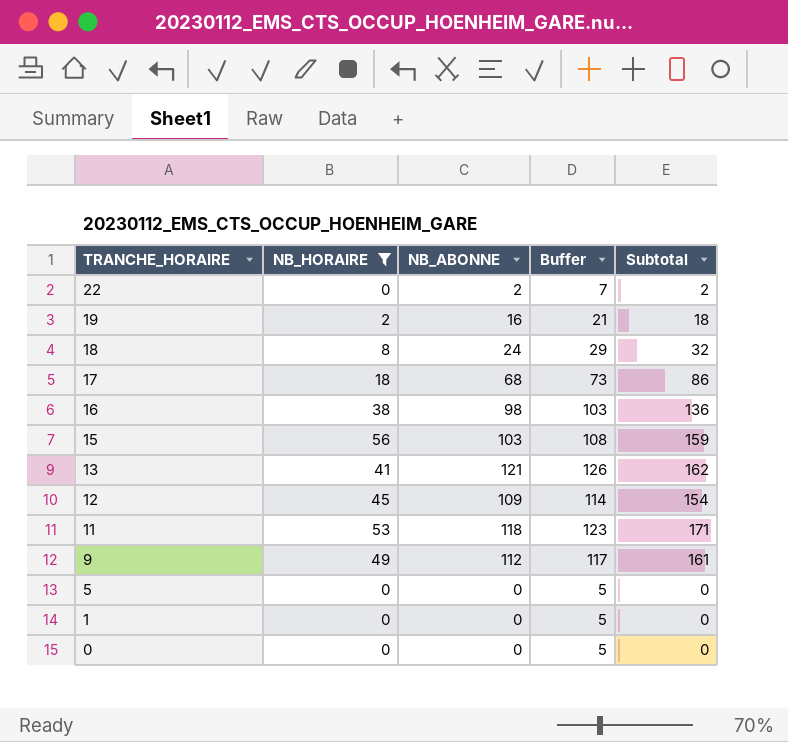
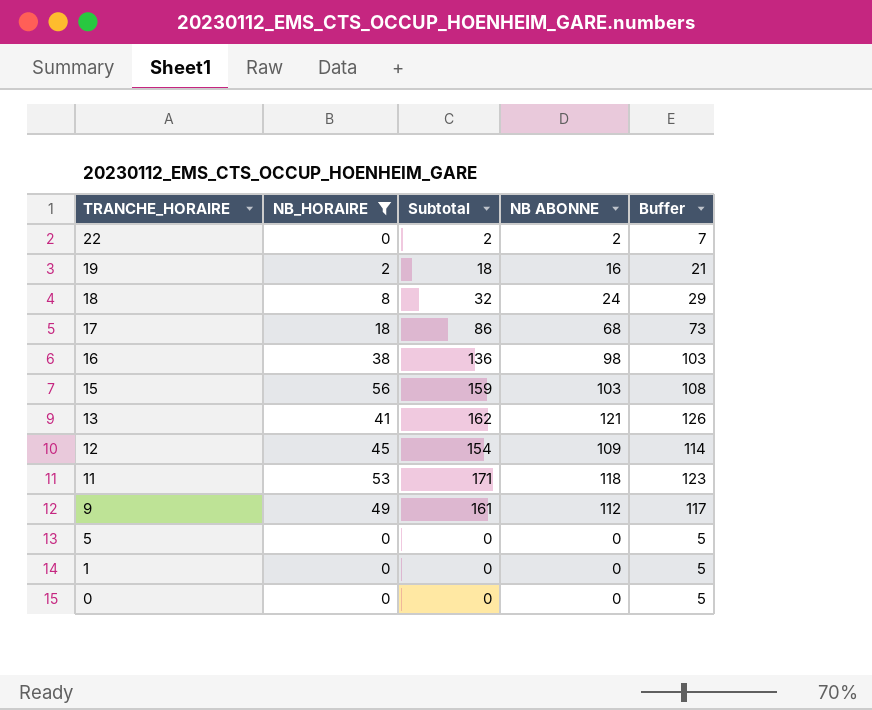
column Subtotal | position: 5 -> 3
column name: NB_ABONNE -> NB ABONNE

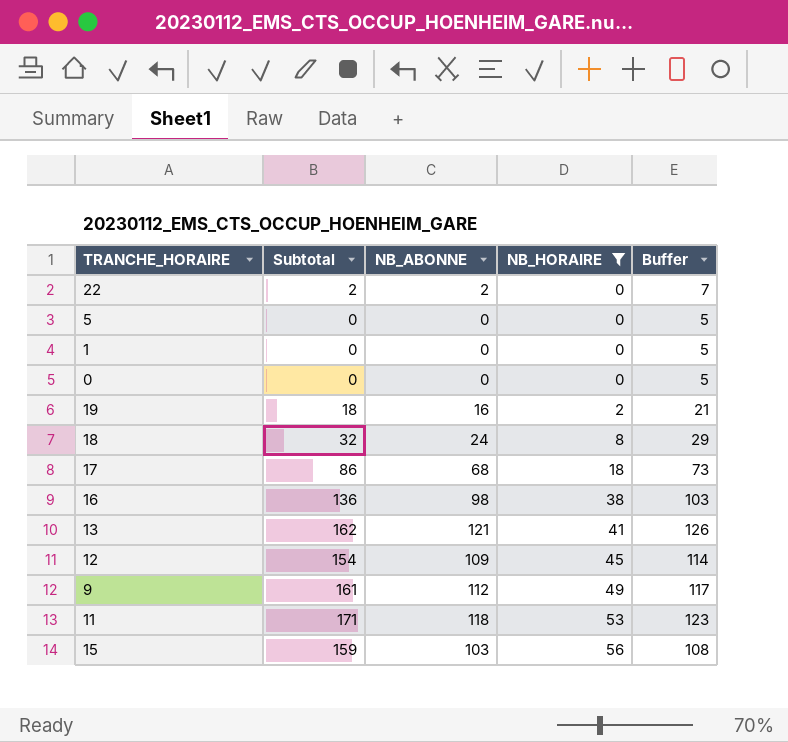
row order: TRANCHE_HORAIRE descending -> NB_HORAIRE ascending
column name: NB ABONNE -> NB_ABONNE
column NB_HORAIRE | position: 2 -> 4

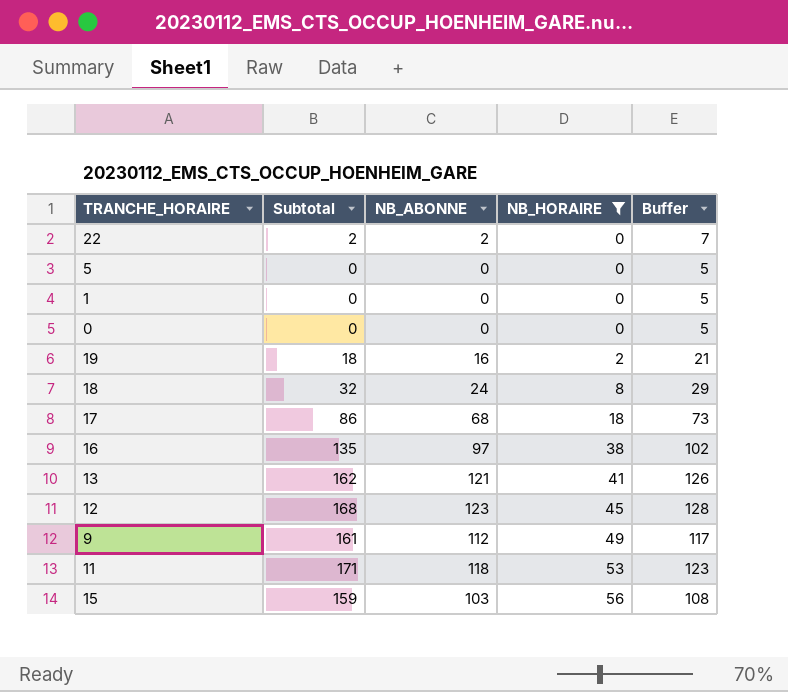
16 | Subtotal: 136 -> 135
16 | NB_ABONNE: 98 -> 97
16 | Buffer: 103 -> 102
12 | Subtotal: 154 -> 168
12 | NB_ABONNE: 109 -> 123
12 | Buffer: 114 -> 128

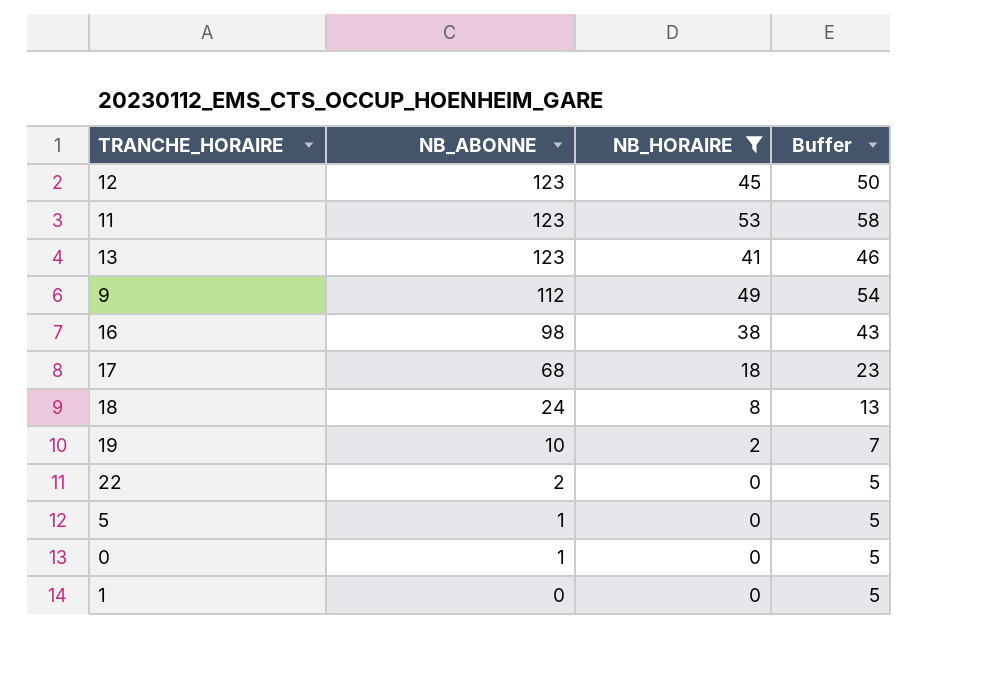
row order: NB_HORAIRE ascending -> NB_ABONNE descending
column Subtotal | formula: [NB_ABONNE] + [NB_HORAIRE] -> none
column Buffer | formula: [NB_ABONNE] + 5 -> [NB_HORAIRE] + 5
row 15: 159 | 103 | 56 | 108 -> none
11 | NB_ABONNE: 118 -> 123
13 | NB_ABONNE: 121 -> 123
16 | NB_ABONNE: 97 -> 98
19 | NB_ABONNE: 16 -> 10
5 | NB_ABONNE: 0 -> 1
0 | NB_ABONNE: 0 -> 1

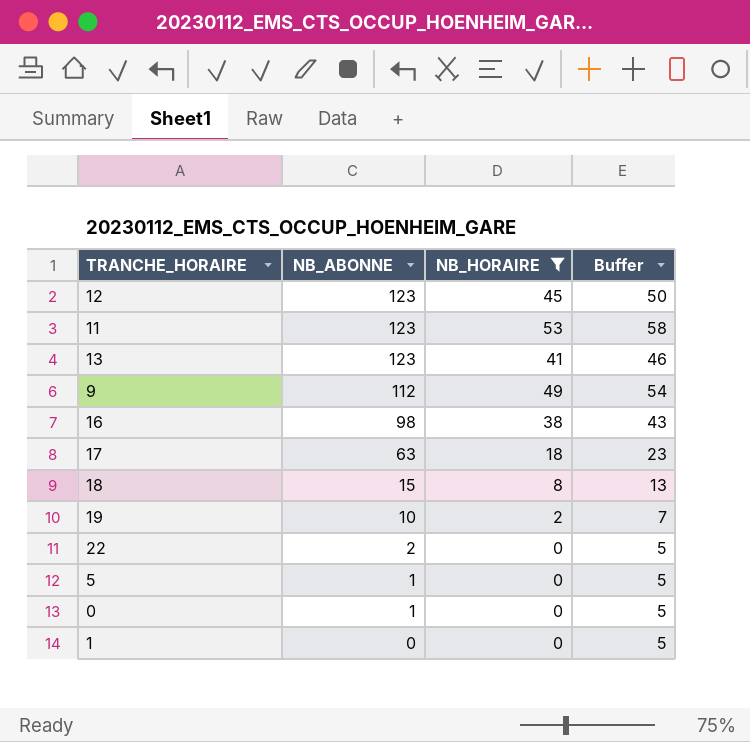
17 | NB_ABONNE: 68 -> 63
18 | NB_ABONNE: 24 -> 15

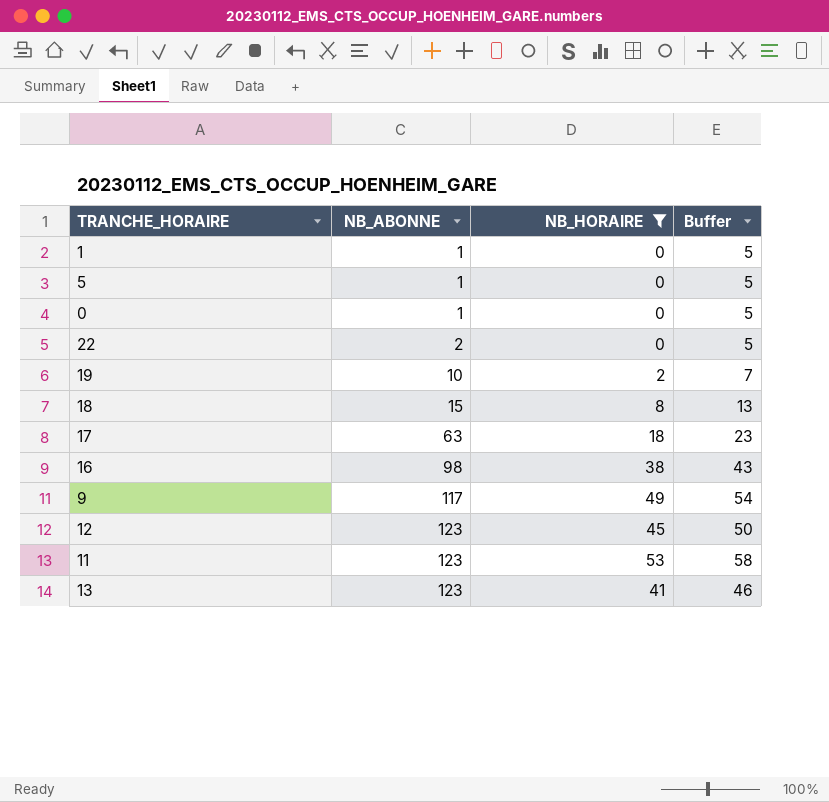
row order: NB_ABONNE descending -> NB_ABONNE ascending
1 | NB_ABONNE: 0 -> 1
9 | NB_ABONNE: 112 -> 117

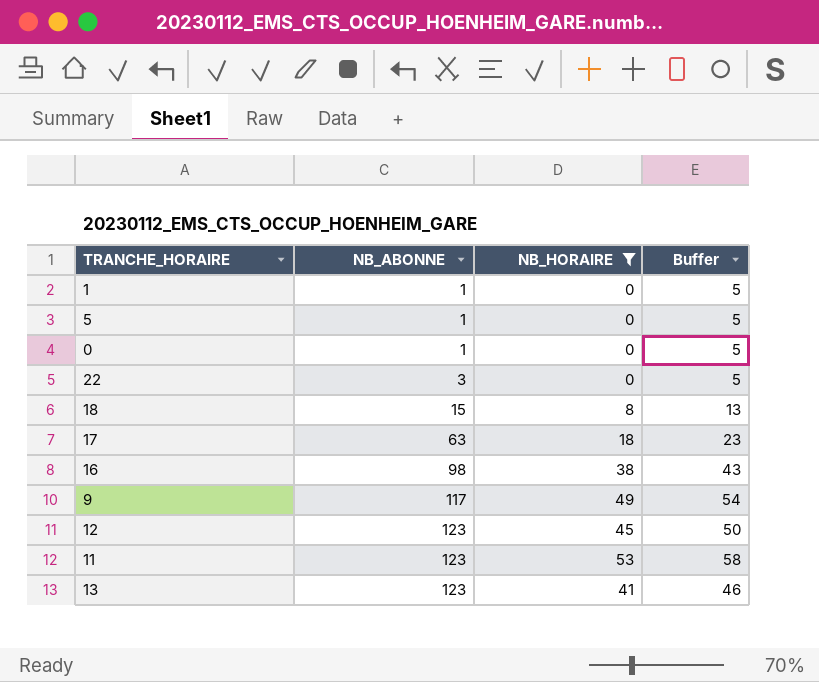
row 19: 10 | 2 | 7 -> none
22 | NB_ABONNE: 2 -> 3

